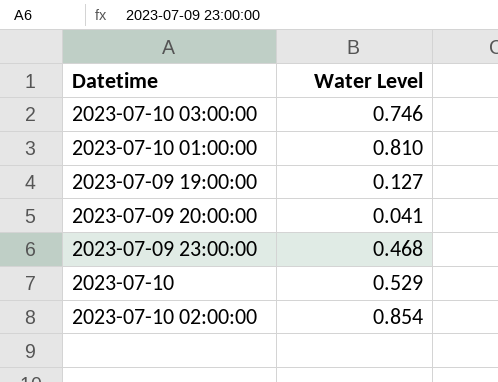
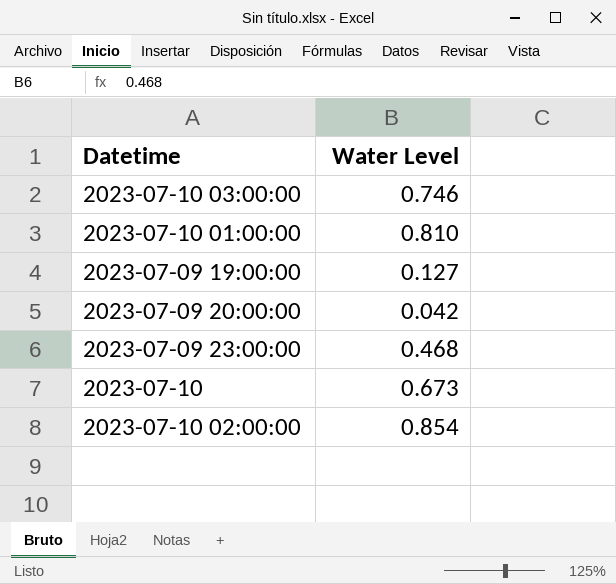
2023-07-09 20:00:00 | Water Level: 0.041 -> 0.042
2023-07-10 | Water Level: 0.529 -> 0.673

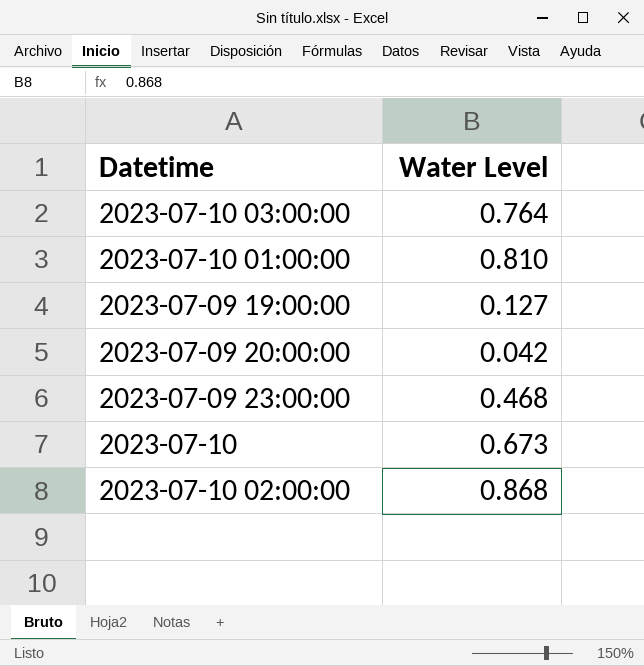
2023-07-10 03:00:00 | Water Level: 0.746 -> 0.764
2023-07-10 02:00:00 | Water Level: 0.854 -> 0.868

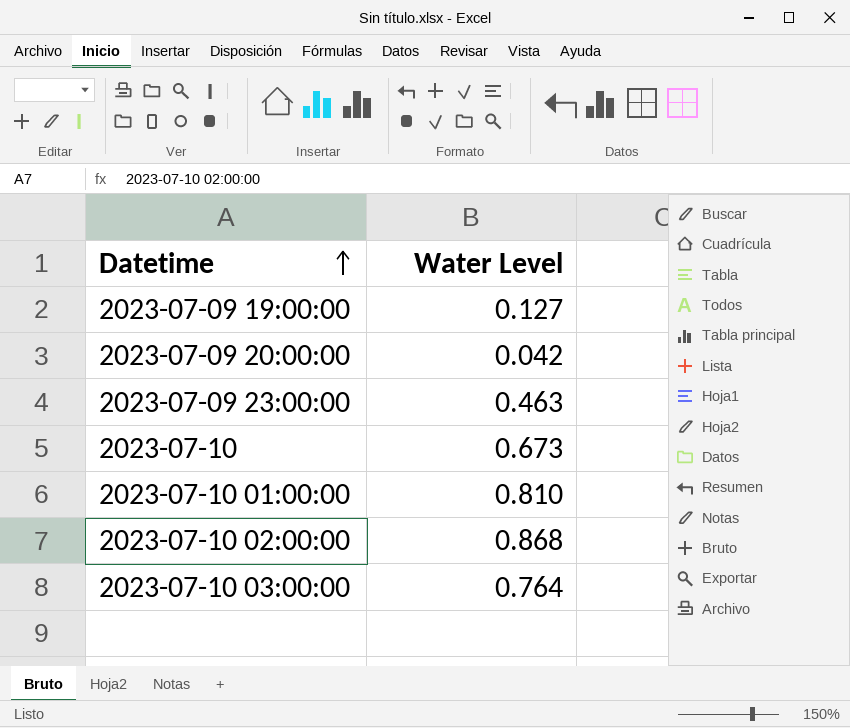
row order: none -> Datetime ascending
2023-07-09 23:00:00 | Water Level: 0.468 -> 0.463

